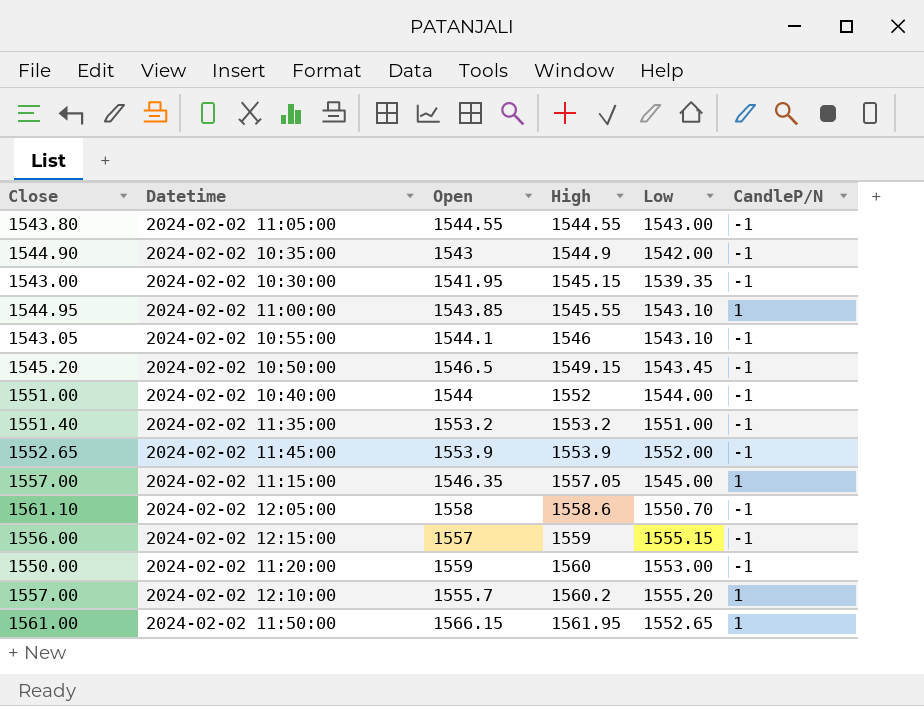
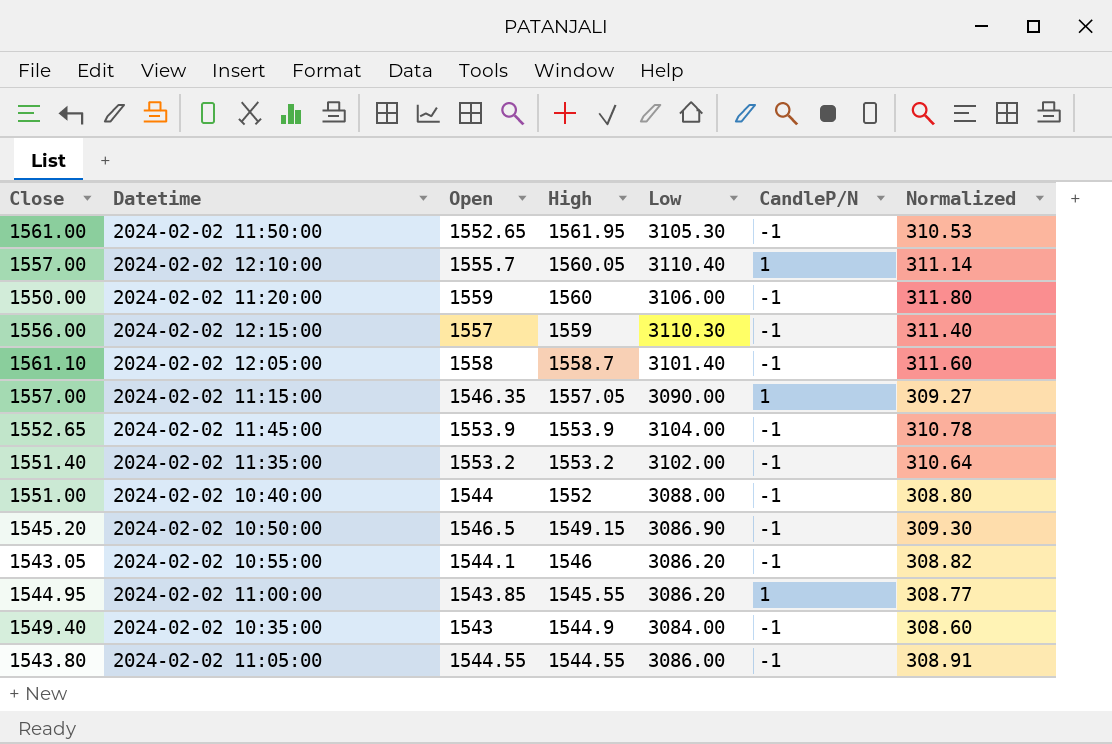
row order: High ascending -> High descending
column Normalized | formula: none -> [Open] * 0.2
row 2024-02-02 10:30:00: 1543.00 | 1541.95 | 1545.15 | 1539.35 | -1 -> none
2024-02-02 11:50:00 | Open: 1566.15 -> 1552.65
2024-02-02 11:50:00 | Low: 1552.65 -> 3105.30
2024-02-02 11:50:00 | CandleP/N: 1 -> -1
2024-02-02 12:10:00 | High: 1560.2 -> 1560.05
2024-02-02 12:10:00 | Low: 1555.20 -> 3110.40
2024-02-02 11:20:00 | Low: 1553.00 -> 3106.00
2024-02-02 12:15:00 | Low: 1555.15 -> 3110.30
2024-02-02 12:05:00 | High: 1558.6 -> 1558.7
2024-02-02 12:05:00 | Low: 1550.70 -> 3101.40
2024-02-02 11:15:00 | Low: 1545.00 -> 3090.00
2024-02-02 11:45:00 | Low: 1552.00 -> 3104.00
2024-02-02 11:35:00 | Low: 1551.00 -> 3102.00
2024-02-02 10:40:00 | Low: 1544.00 -> 3088.00
2024-02-02 10:50:00 | Low: 1543.45 -> 3086.90
2024-02-02 10:55:00 | Low: 1543.10 -> 3086.20
2024-02-02 11:00:00 | Low: 1543.10 -> 3086.20
2024-02-02 10:35:00 | Close: 1544.90 -> 1549.40
2024-02-02 10:35:00 | Low: 1542.00 -> 3084.00
2024-02-02 11:05:00 | Low: 1543.00 -> 3086.00

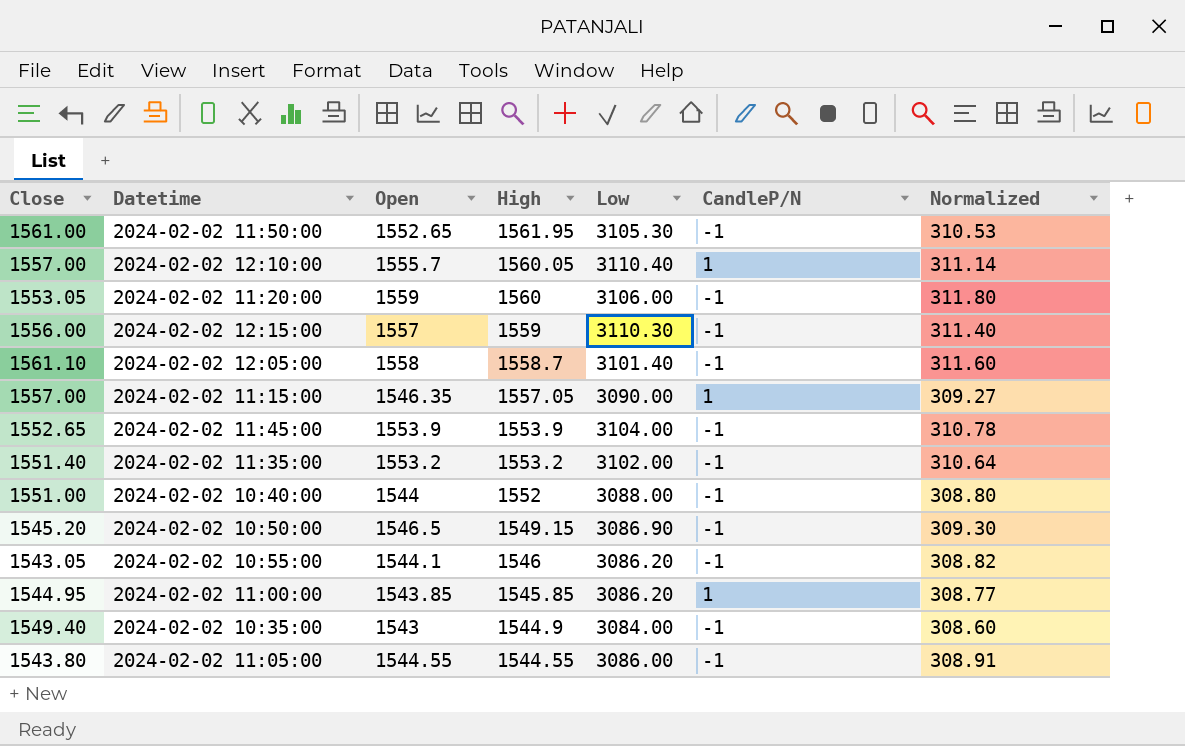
2024-02-02 11:20:00 | Close: 1550.00 -> 1553.05
2024-02-02 11:00:00 | High: 1545.55 -> 1545.85

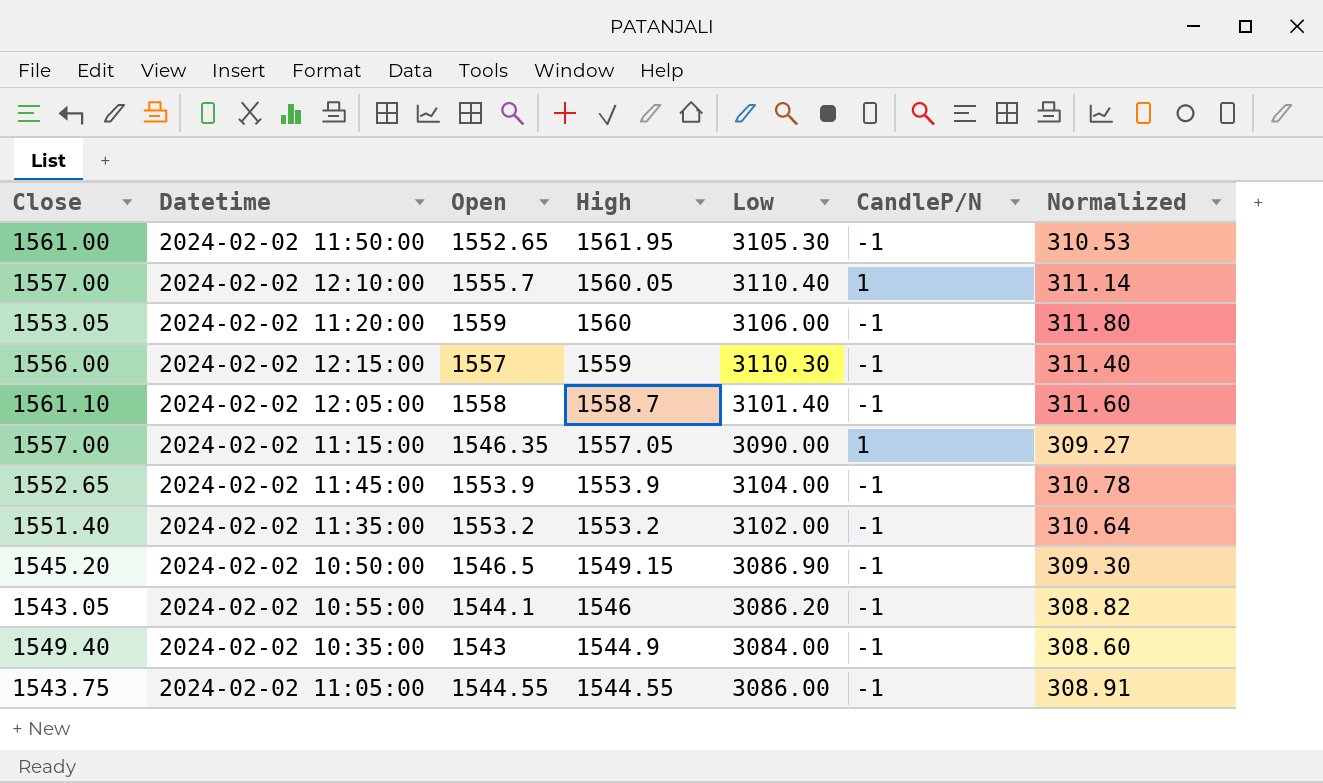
row 2024-02-02 10:40:00: 1551.00 | 1544 | 1552 | 3088.00 | -1 | 308.80 -> none
row 2024-02-02 11:00:00: 1544.95 | 1543.85 | 1545.85 | 3086.20 | 1 | 308.77 -> none
2024-02-02 11:05:00 | Close: 1543.80 -> 1543.75

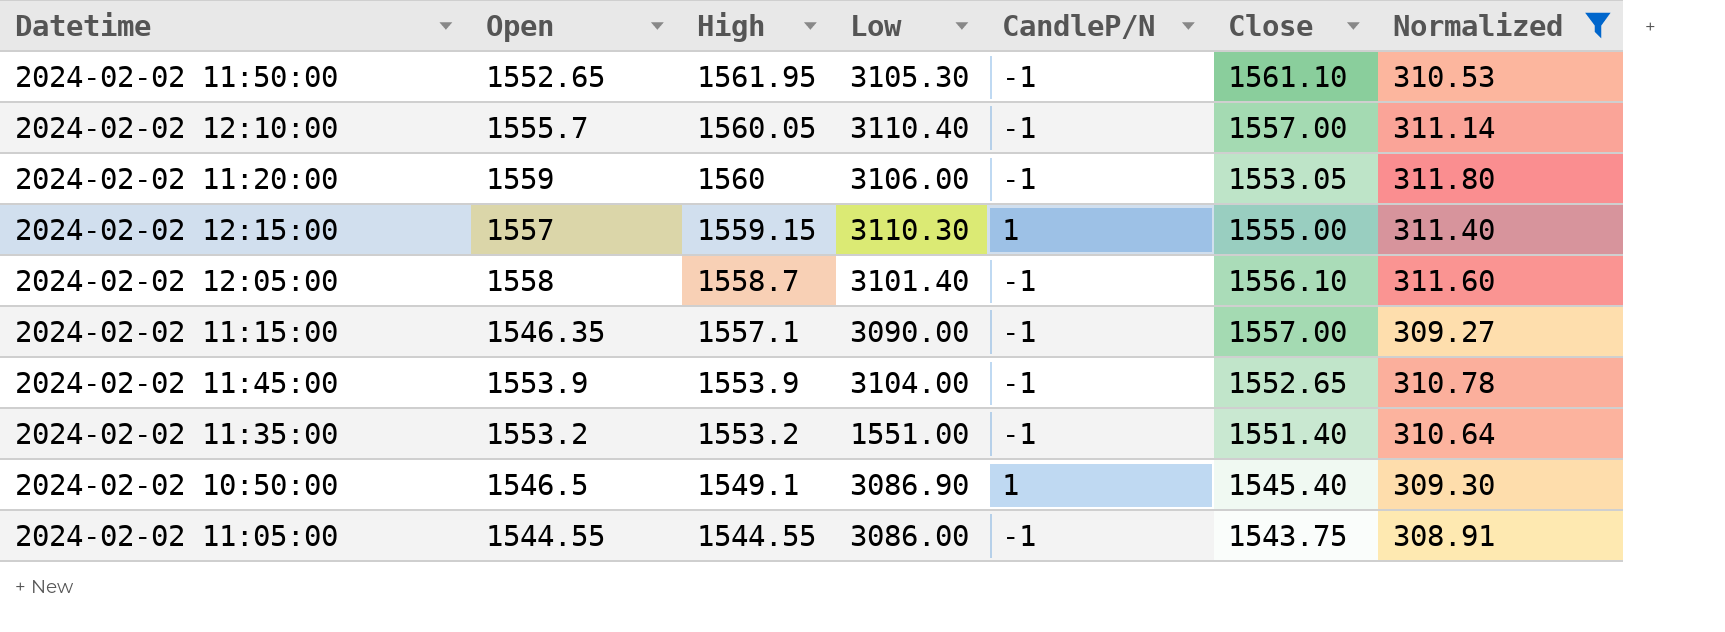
filter: none -> Normalized >= 308.91
column Close | position: 1 -> 6
2024-02-02 11:50:00 | Close: 1561.00 -> 1561.10
2024-02-02 12:10:00 | CandleP/N: 1 -> -1
2024-02-02 12:15:00 | High: 1559 -> 1559.15
2024-02-02 12:15:00 | CandleP/N: -1 -> 1
2024-02-02 12:15:00 | Close: 1556.00 -> 1555.00
2024-02-02 12:05:00 | Close: 1561.10 -> 1556.10
2024-02-02 11:15:00 | High: 1557.05 -> 1557.1
2024-02-02 11:15:00 | CandleP/N: 1 -> -1
2024-02-02 11:35:00 | Low: 3102.00 -> 1551.00
2024-02-02 10:50:00 | High: 1549.15 -> 1549.1
2024-02-02 10:50:00 | CandleP/N: -1 -> 1
2024-02-02 10:50:00 | Close: 1545.20 -> 1545.40

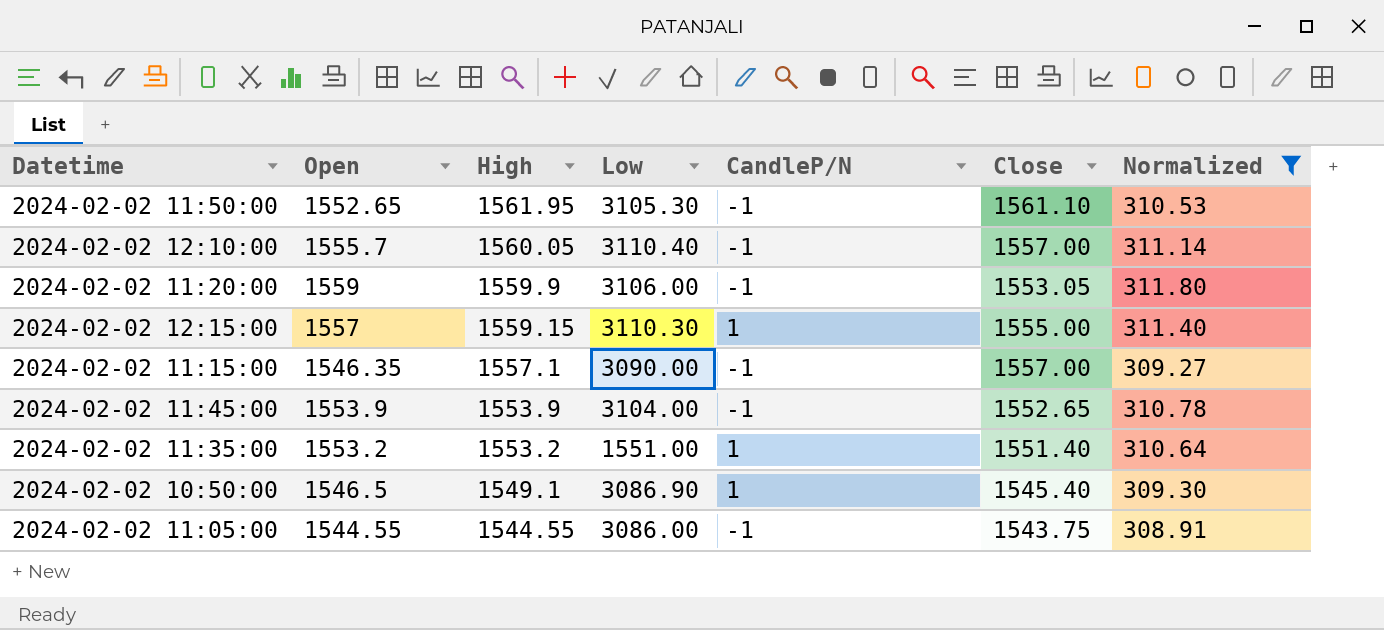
row 2024-02-02 12:05:00: 1558 | 1558.7 | 3101.40 | -1 | 1556.10 | 311.60 -> none
2024-02-02 11:20:00 | High: 1560 -> 1559.9
2024-02-02 11:35:00 | CandleP/N: -1 -> 1

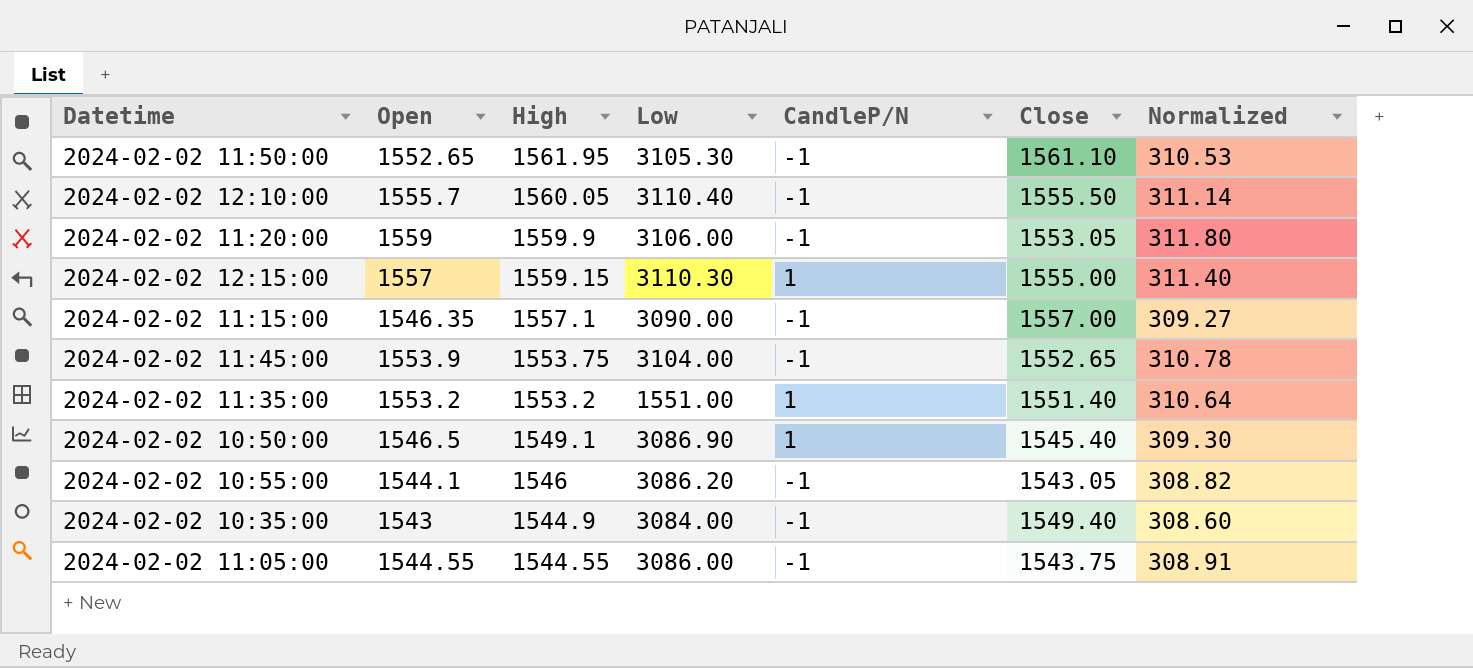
filter: Normalized >= 308.91 -> none
2024-02-02 12:10:00 | Close: 1557.00 -> 1555.50
2024-02-02 11:45:00 | High: 1553.9 -> 1553.75

